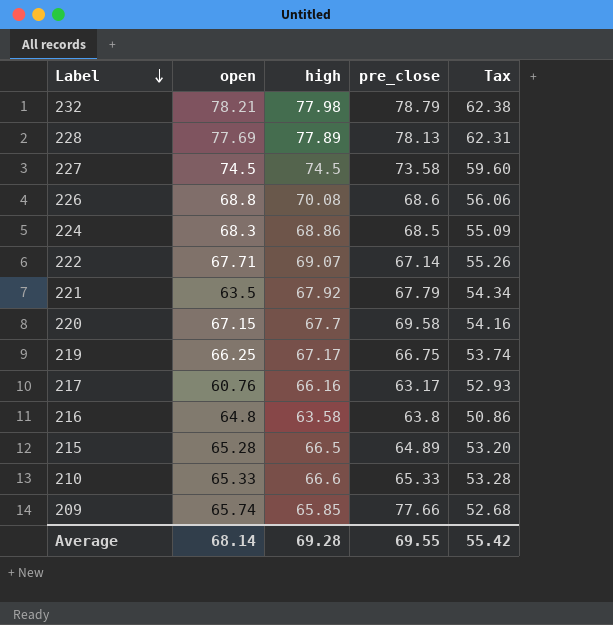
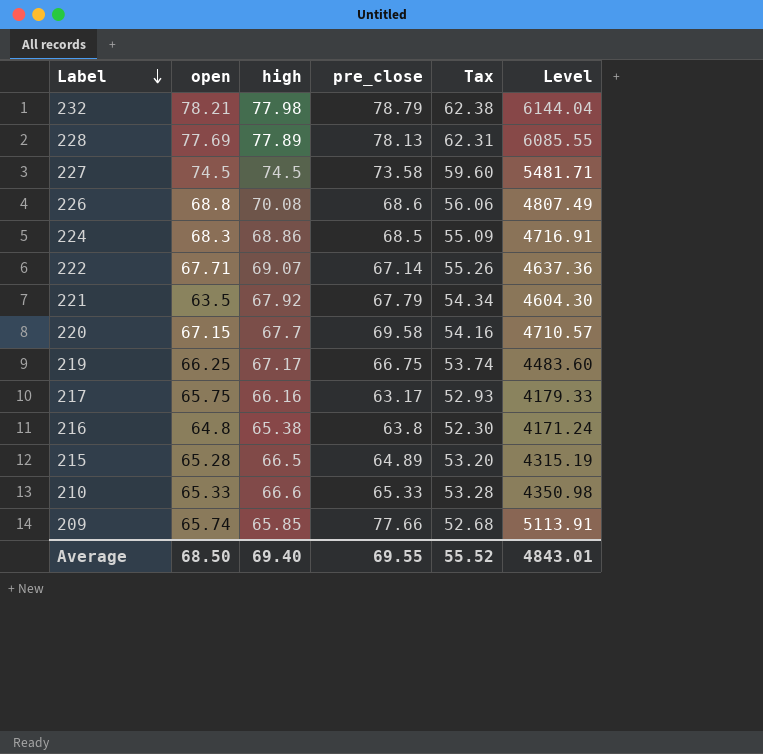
column Level | formula: none -> [high] * [pre_close]
217 | open: 60.76 -> 65.75
216 | high: 63.58 -> 65.38
216 | Tax: 50.86 -> 52.30
Average | open: 68.14 -> 68.50
Average | high: 69.28 -> 69.40
Average | Tax: 55.42 -> 55.52

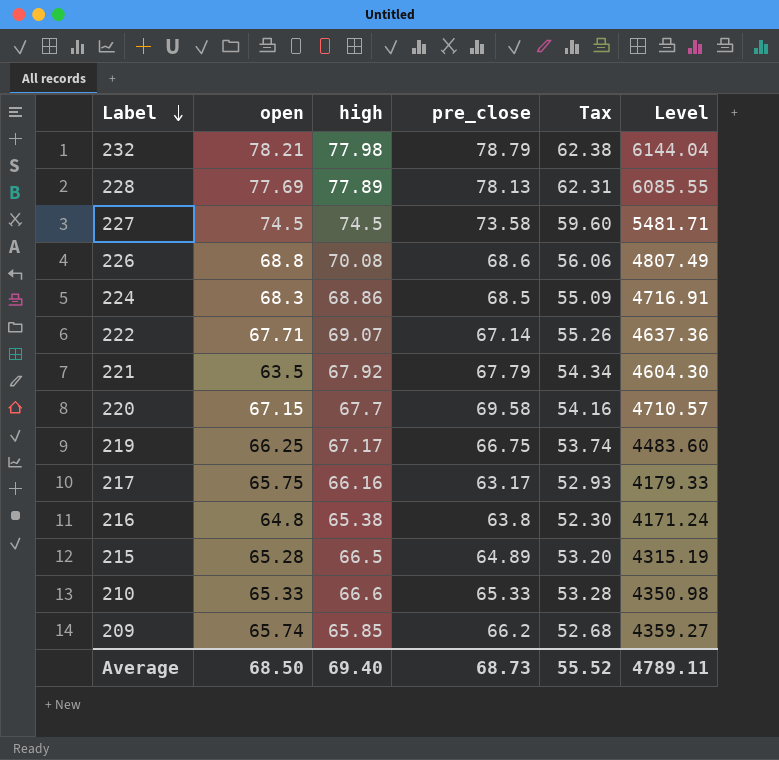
209 | pre_close: 77.66 -> 66.2
209 | Level: 5113.91 -> 4359.27
Average | pre_close: 69.55 -> 68.73
Average | Level: 4843.01 -> 4789.11

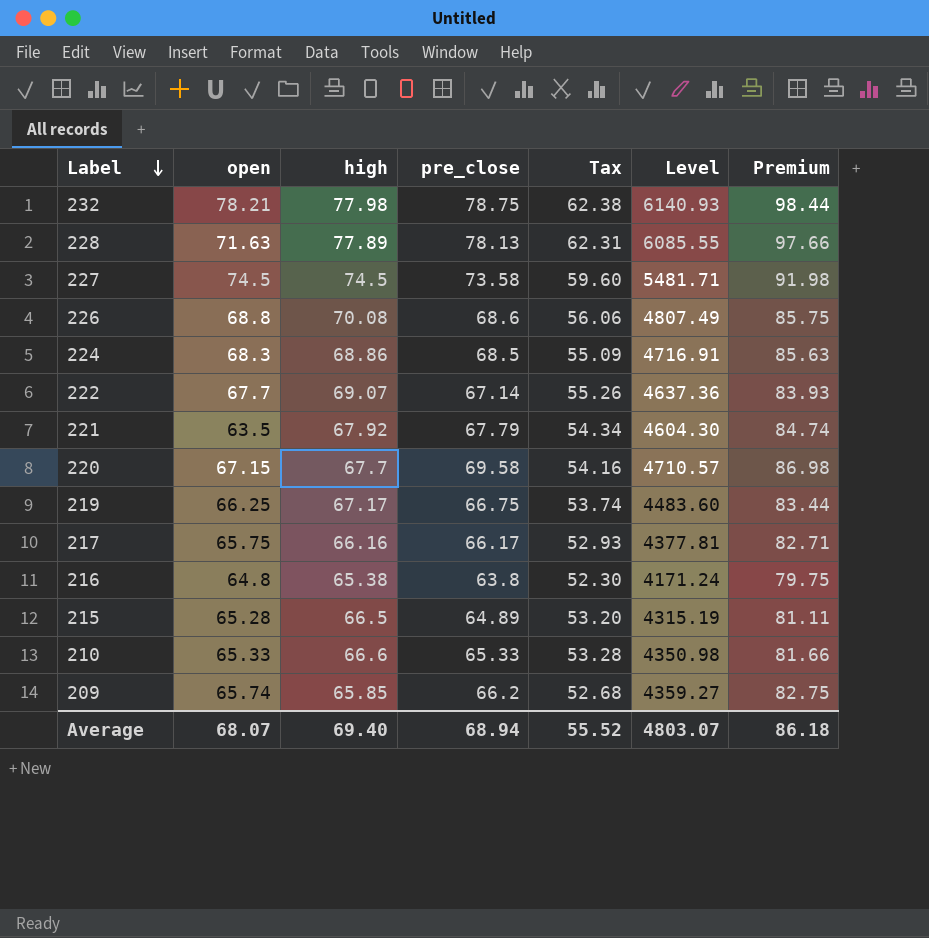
column Premium | formula: none -> [pre_close] * 1.25
232 | pre_close: 78.79 -> 78.75
232 | Level: 6144.04 -> 6140.93
228 | open: 77.69 -> 71.63
222 | open: 67.71 -> 67.7
217 | pre_close: 63.17 -> 66.17
217 | Level: 4179.33 -> 4377.81
Average | open: 68.50 -> 68.07
Average | pre_close: 68.73 -> 68.94
Average | Level: 4789.11 -> 4803.07

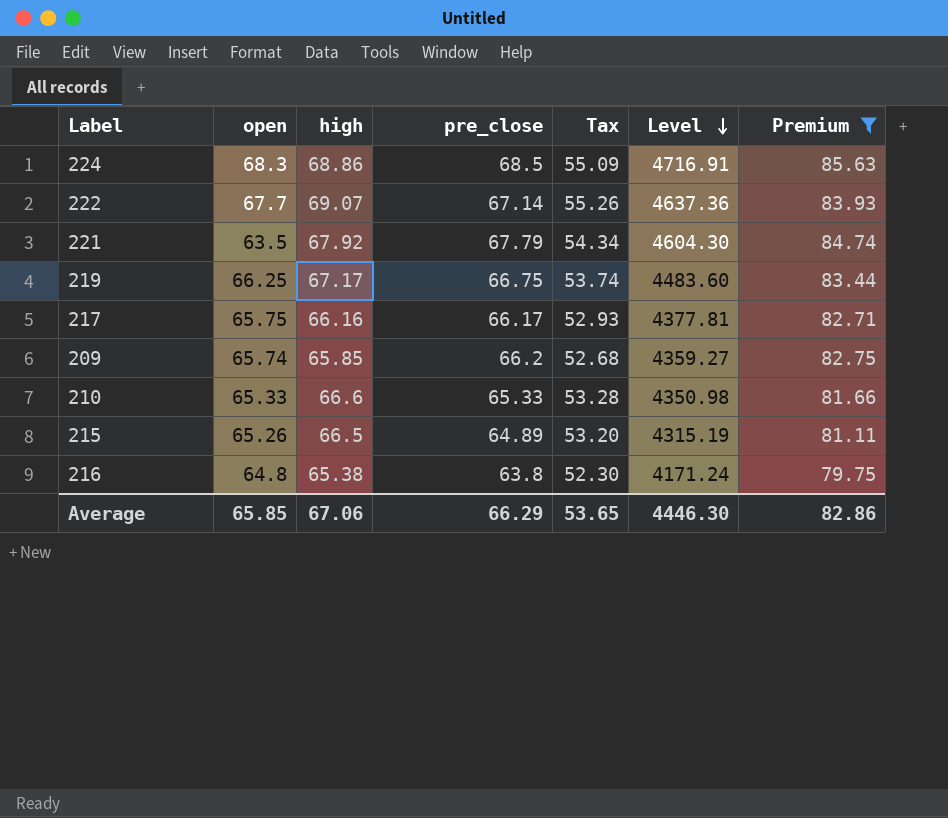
filter: none -> Premium <= 85.63
row order: Label descending -> Level descending
215 | open: 65.28 -> 65.26
Average | open: 68.07 -> 65.85
Average | high: 69.40 -> 67.06
Average | pre_close: 68.94 -> 66.29
Average | Tax: 55.52 -> 53.65
Average | Level: 4803.07 -> 4446.30
Average | Premium: 86.18 -> 82.86

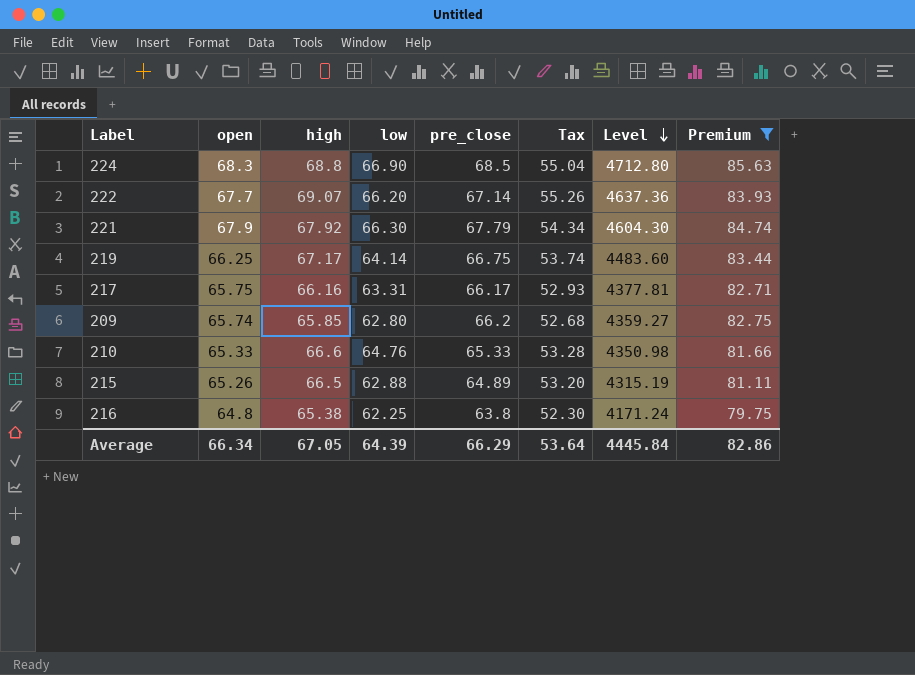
column low | position: none -> 4
224 | high: 68.86 -> 68.8
224 | Tax: 55.09 -> 55.04
224 | Level: 4716.91 -> 4712.80
221 | open: 63.5 -> 67.9
Average | open: 65.85 -> 66.34
Average | high: 67.06 -> 67.05
Average | Tax: 53.65 -> 53.64
Average | Level: 4446.30 -> 4445.84

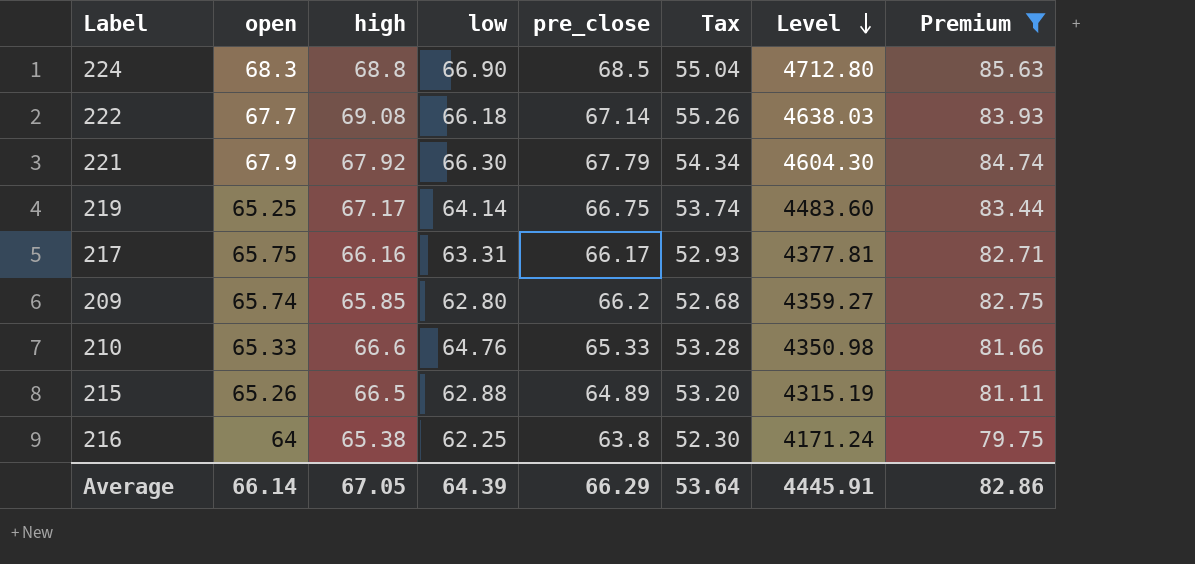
222 | high: 69.07 -> 69.08
222 | low: 66.20 -> 66.18
222 | Level: 4637.36 -> 4638.03
219 | open: 66.25 -> 65.25
216 | open: 64.8 -> 64
Average | open: 66.34 -> 66.14
Average | Level: 4445.84 -> 4445.91

